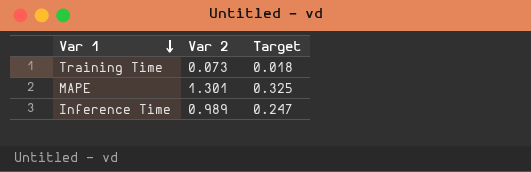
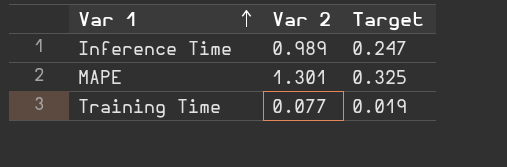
row order: Var 1 descending -> Var 1 ascending
Training Time | Var 2: 0.073 -> 0.077
Training Time | Target: 0.018 -> 0.019

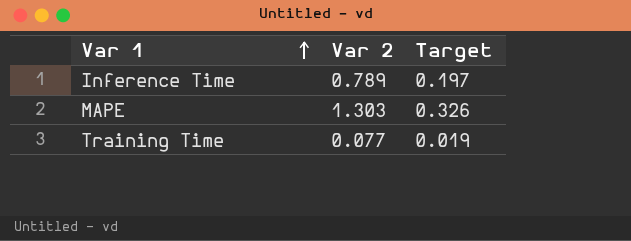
Inference Time | Var 2: 0.989 -> 0.789
Inference Time | Target: 0.247 -> 0.197
MAPE | Var 2: 1.301 -> 1.303
MAPE | Target: 0.325 -> 0.326

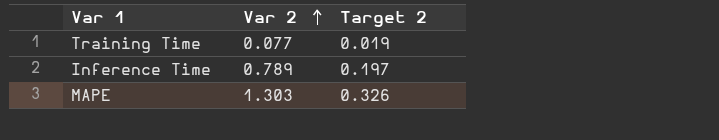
row order: Var 1 ascending -> Var 2 ascending
column name: Target -> Target 2

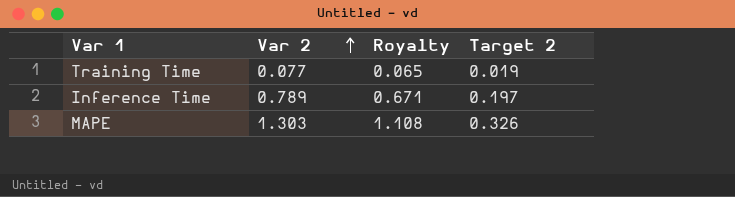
column Royalty | formula: none -> [Var 2] * 0.85

